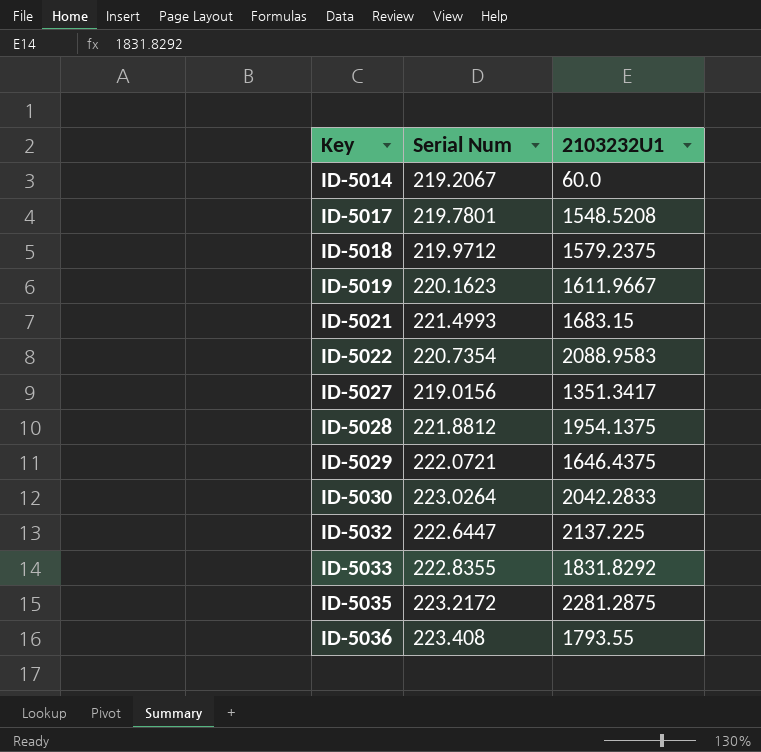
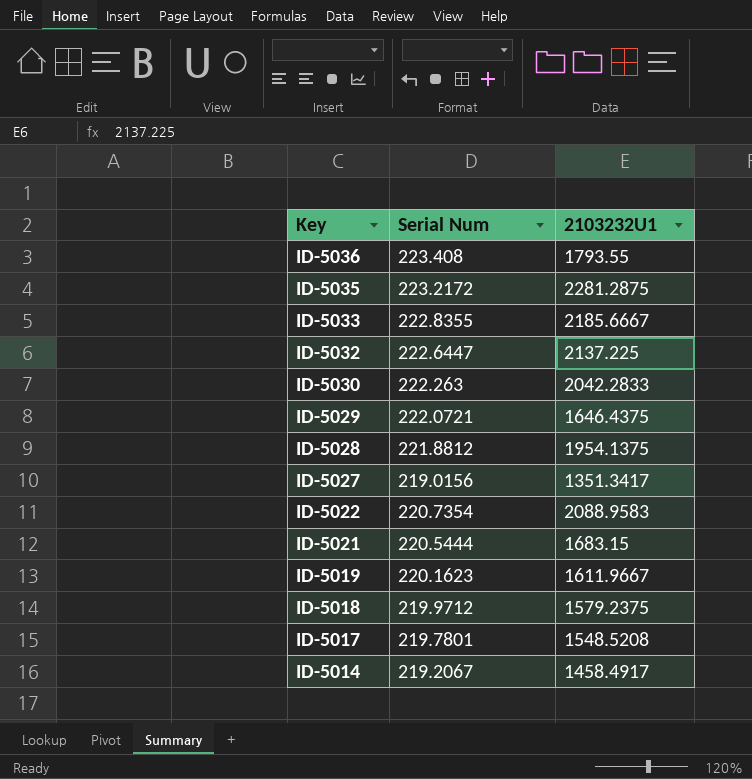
row order: Key ascending -> Key descending
ID-5033 | 2103232U1: 1831.8292 -> 2185.6667
ID-5030 | Serial Num: 223.0264 -> 222.263
ID-5021 | Serial Num: 221.4993 -> 220.5444
ID-5014 | 2103232U1: 60.0 -> 1458.4917

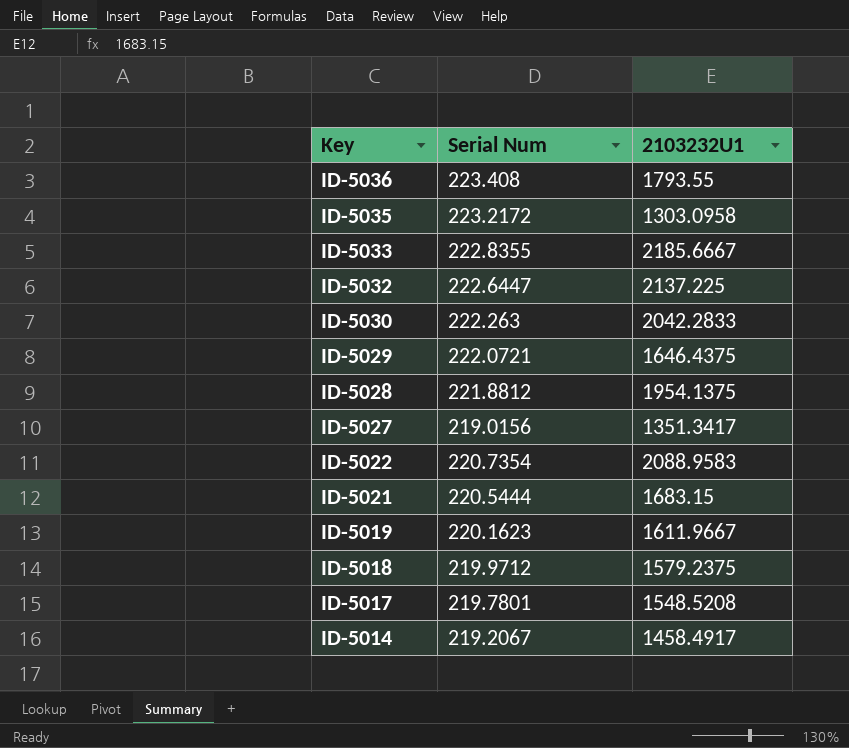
ID-5035 | 2103232U1: 2281.2875 -> 1303.0958

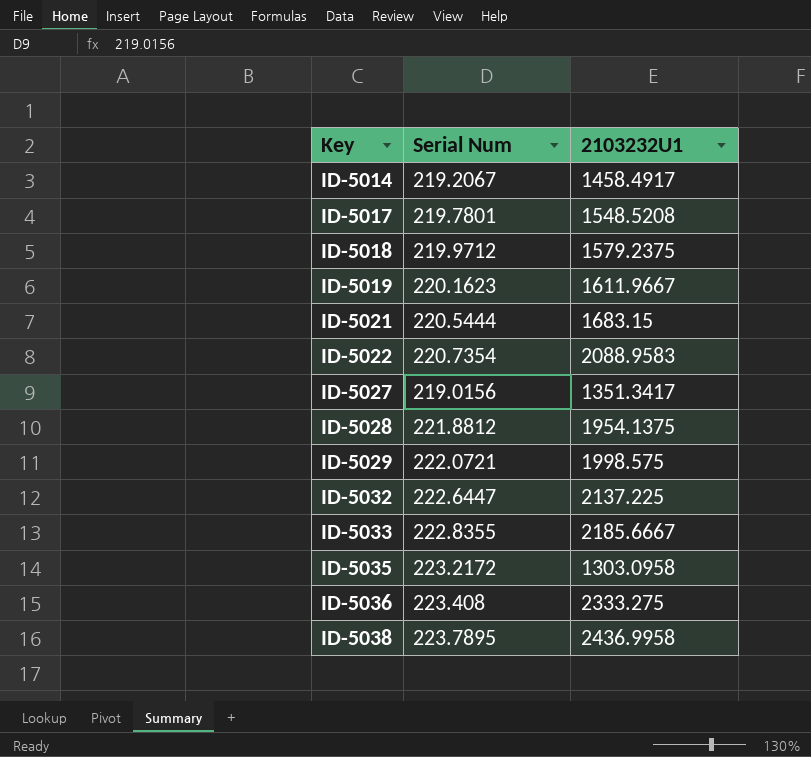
row order: Key descending -> Key ascending
row ID-5030: 222.263 | 2042.2833 -> none
ID-5029 | 2103232U1: 1646.4375 -> 1998.575
ID-5036 | 2103232U1: 1793.55 -> 2333.275
row ID-5038: none -> 223.7895 | 2436.9958

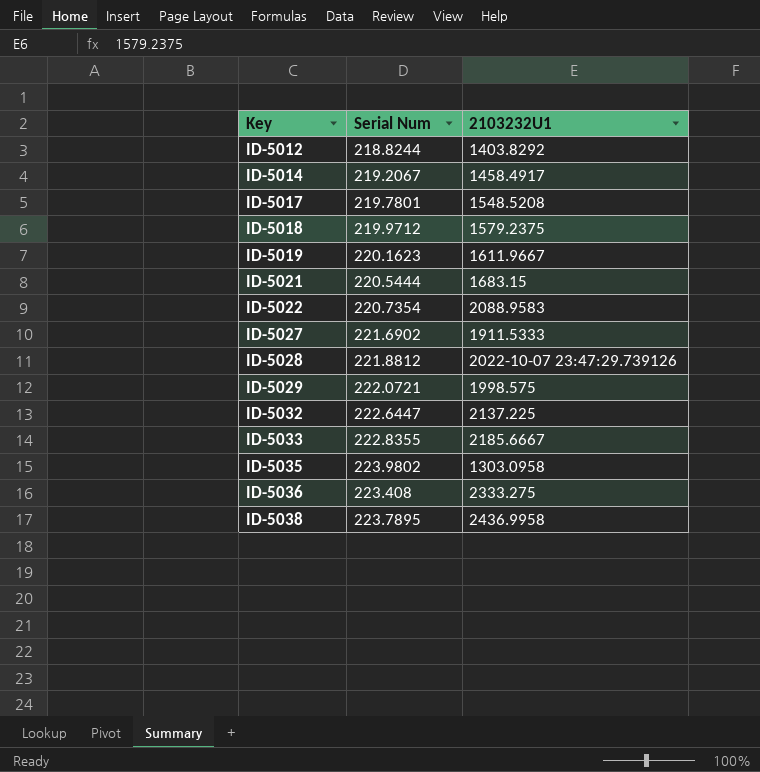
row ID-5012: none -> 218.8244 | 1403.8292
ID-5027 | Serial Num: 219.0156 -> 221.6902
ID-5027 | 2103232U1: 1351.3417 -> 1911.5333
ID-5028 | 2103232U1: 1954.1375 -> 2022-10-07 23:47:29.739126
ID-5035 | Serial Num: 223.2172 -> 223.9802

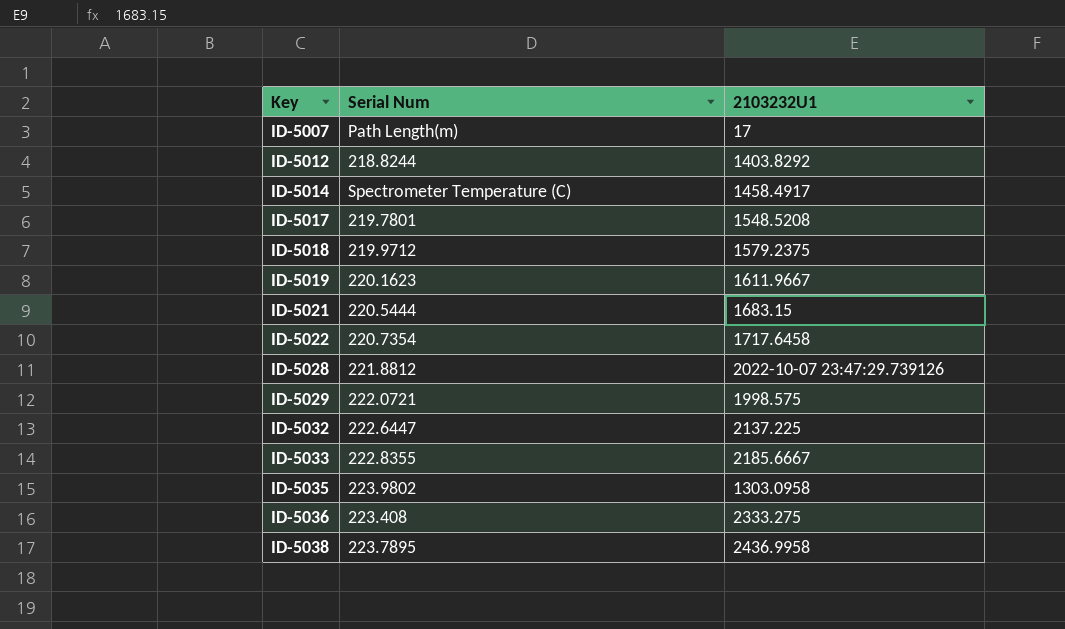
row ID-5027: 221.6902 | 1911.5333 -> none
row ID-5007: none -> Path Length(m) | 17
ID-5014 | Serial Num: 219.2067 -> Spectrometer Temperature (C)
ID-5022 | 2103232U1: 2088.9583 -> 1717.6458

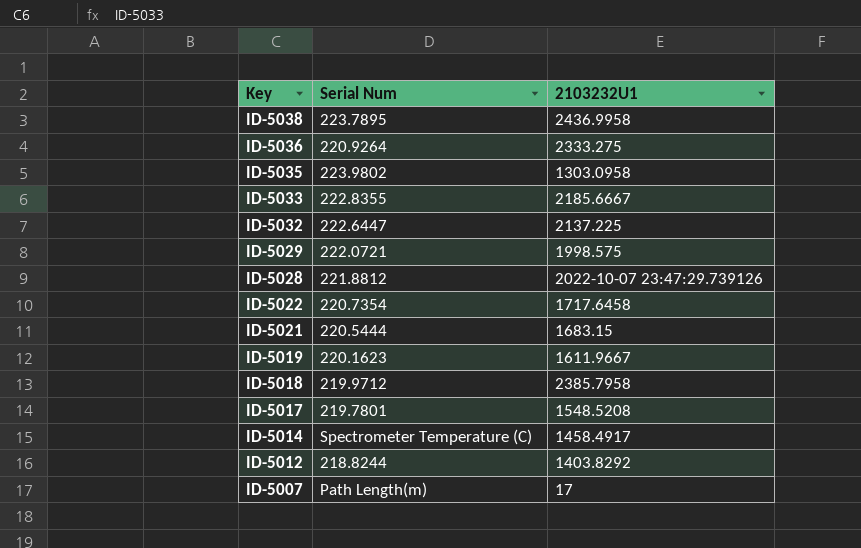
row order: Key ascending -> Key descending
ID-5036 | Serial Num: 223.408 -> 220.9264
ID-5018 | 2103232U1: 1579.2375 -> 2385.7958

